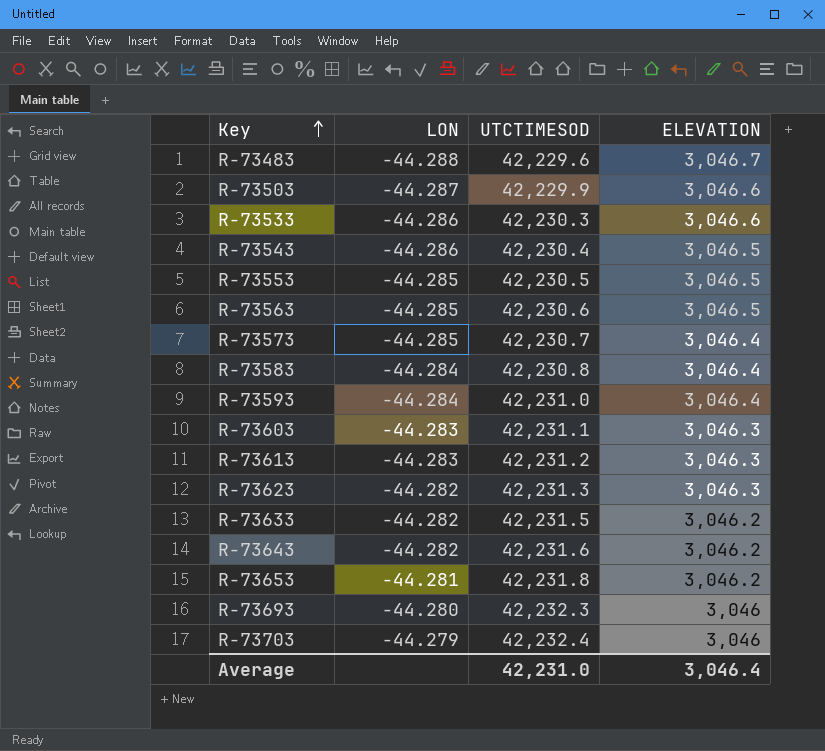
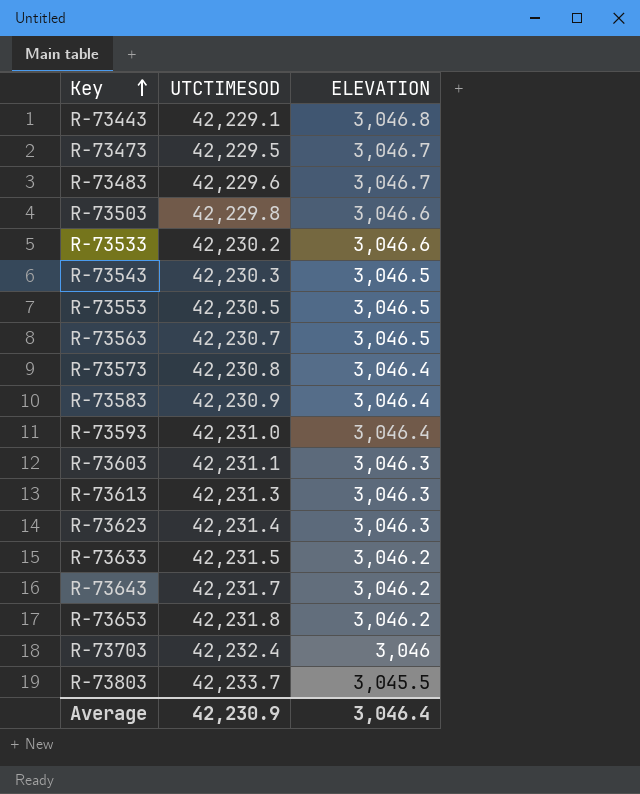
column LON | position: 2 -> none
row R-73693: -44.280 | 42,232.3 | 3,046 -> none
row R-73443: none -> 42,229.1 | 3,046.8
row R-73473: none -> 42,229.5 | 3,046.7
R-73503 | UTCTIMESOD: 42,229.9 -> 42,229.8
R-73533 | UTCTIMESOD: 42,230.3 -> 42,230.2
R-73543 | UTCTIMESOD: 42,230.4 -> 42,230.3
R-73563 | UTCTIMESOD: 42,230.6 -> 42,230.7
R-73573 | UTCTIMESOD: 42,230.7 -> 42,230.8
R-73583 | UTCTIMESOD: 42,230.8 -> 42,230.9
R-73613 | UTCTIMESOD: 42,231.2 -> 42,231.3
R-73623 | UTCTIMESOD: 42,231.3 -> 42,231.4
R-73643 | UTCTIMESOD: 42,231.6 -> 42,231.7
row R-73803: none -> 42,233.7 | 3,045.5
Average | UTCTIMESOD: 42,231.0 -> 42,230.9

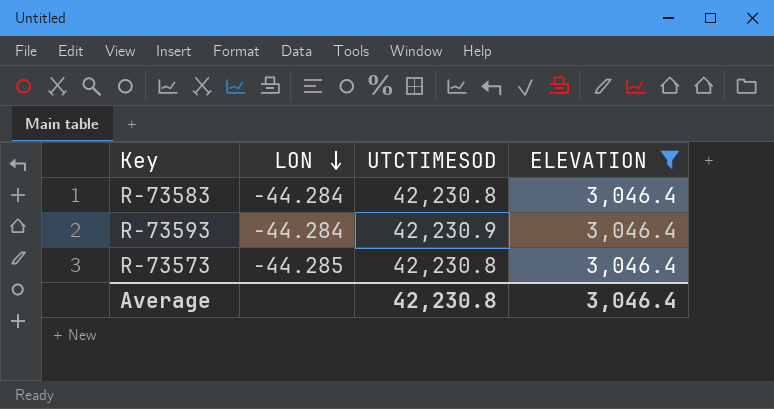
filter: none -> ELEVATION = 3,046.4
row order: Key ascending -> LON descending
column LON | position: none -> 2
R-73583 | UTCTIMESOD: 42,230.9 -> 42,230.8
R-73593 | UTCTIMESOD: 42,231.0 -> 42,230.9
Average | UTCTIMESOD: 42,230.9 -> 42,230.8

